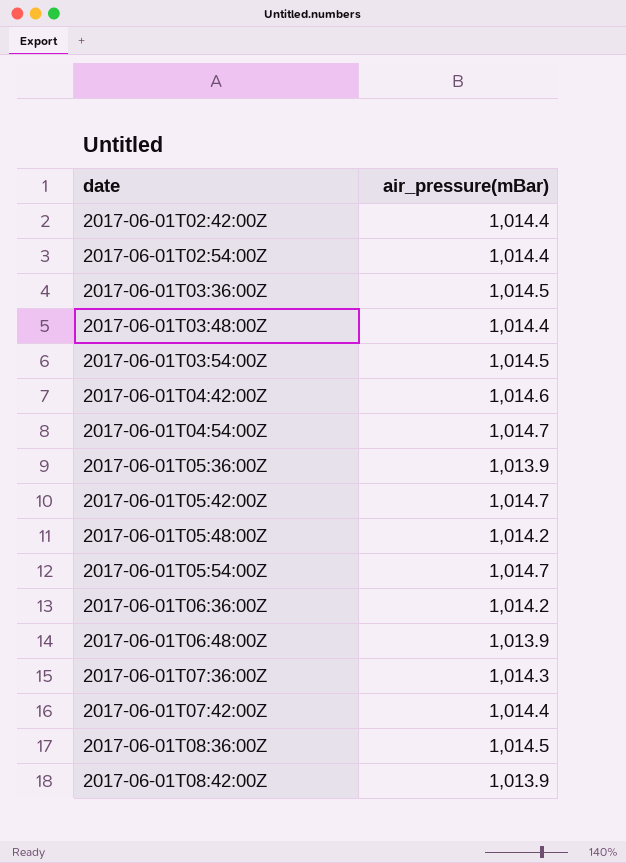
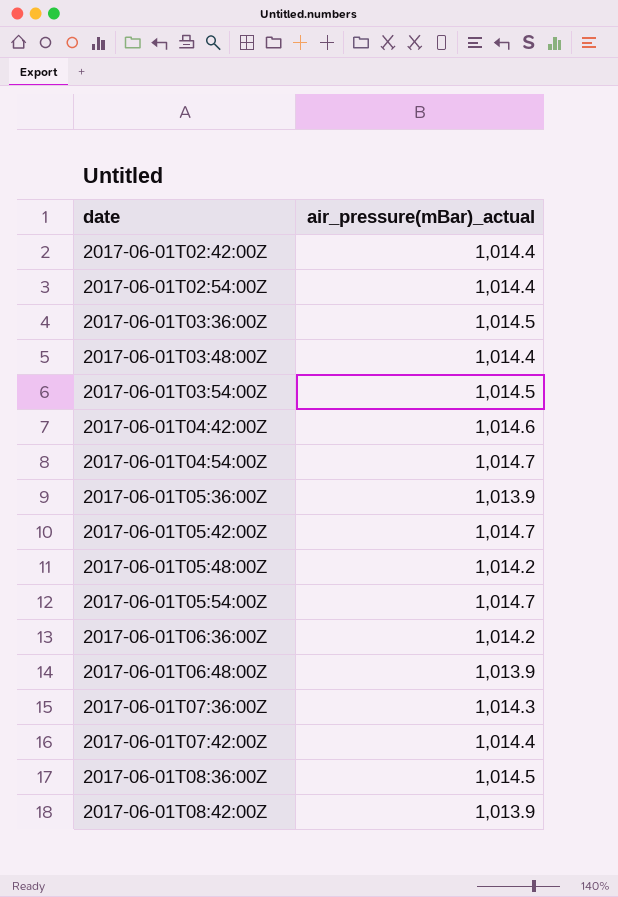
column name: air_pressure(mBar) -> air_pressure(mBar)_actual

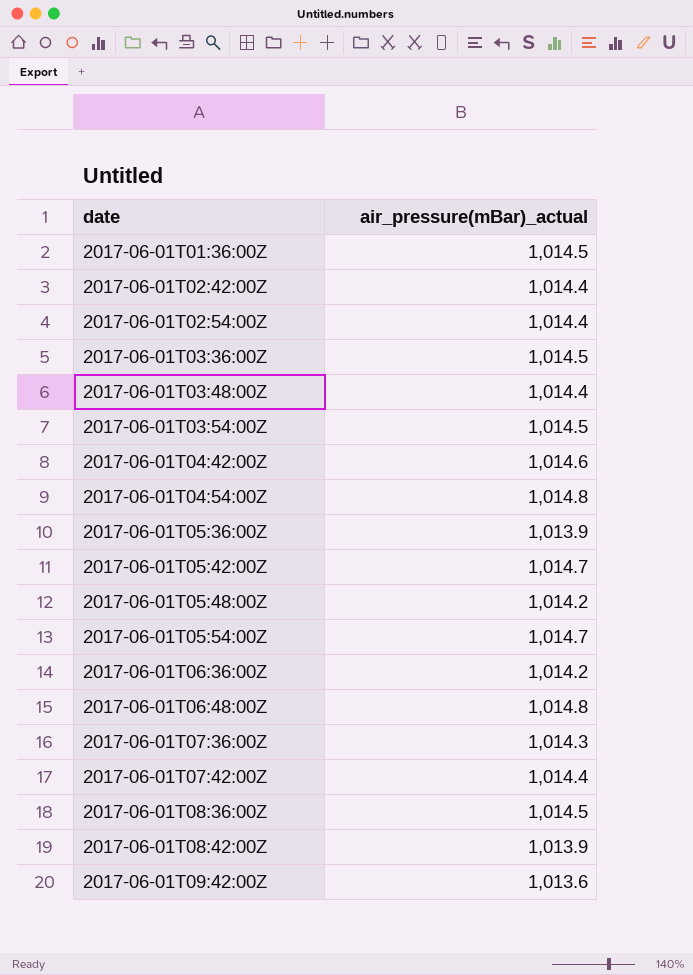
row 2017-06-01T01:36:00Z: none -> 1,014.5
2017-06-01T04:54:00Z | air_pressure(mBar)_actual: 1,014.7 -> 1,014.8
2017-06-01T06:48:00Z | air_pressure(mBar)_actual: 1,013.9 -> 1,014.8
row 2017-06-01T09:42:00Z: none -> 1,013.6

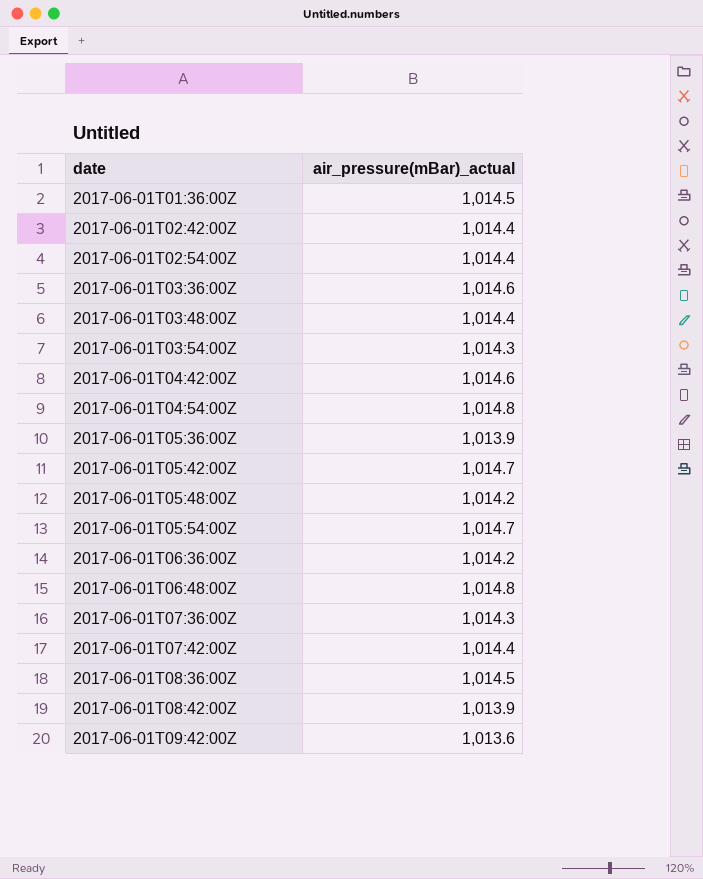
2017-06-01T03:36:00Z | air_pressure(mBar)_actual: 1,014.5 -> 1,014.6
2017-06-01T03:54:00Z | air_pressure(mBar)_actual: 1,014.5 -> 1,014.3

